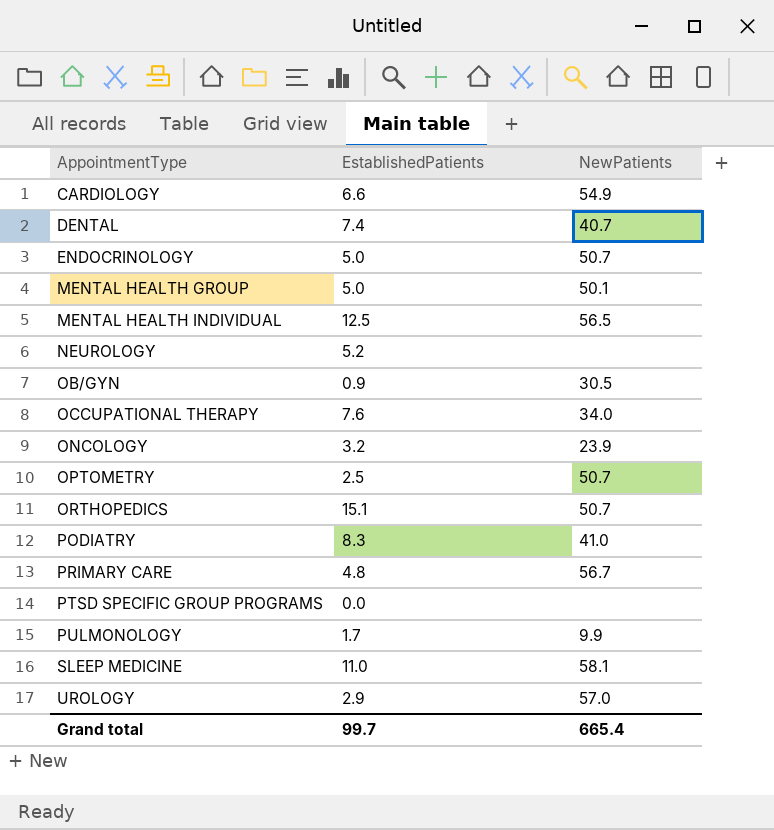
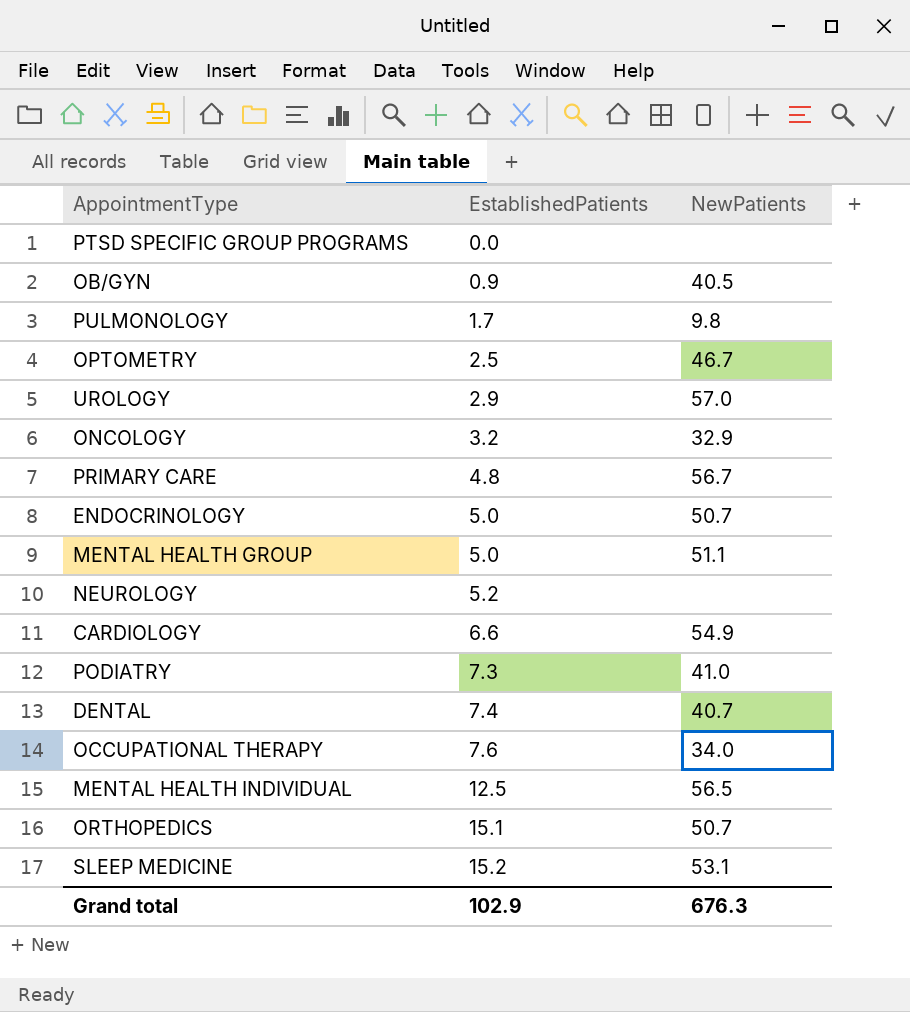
row order: AppointmentType ascending -> EstablishedPatients ascending
OB/GYN | NewPatients: 30.5 -> 40.5
PULMONOLOGY | NewPatients: 9.9 -> 9.8
OPTOMETRY | NewPatients: 50.7 -> 46.7
ONCOLOGY | NewPatients: 23.9 -> 32.9
MENTAL HEALTH GROUP | NewPatients: 50.1 -> 51.1
PODIATRY | EstablishedPatients: 8.3 -> 7.3
SLEEP MEDICINE | EstablishedPatients: 11.0 -> 15.2
SLEEP MEDICINE | NewPatients: 58.1 -> 53.1
Grand total | EstablishedPatients: 99.7 -> 102.9
Grand total | NewPatients: 665.4 -> 676.3

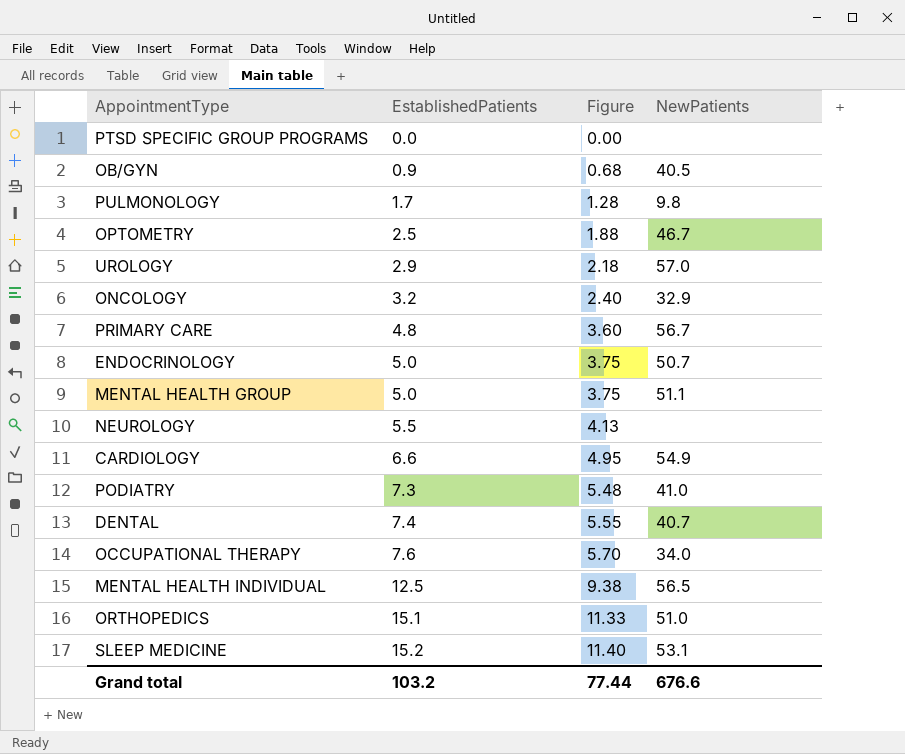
column Figure | formula: none -> [EstablishedPatients] * 0.75
NEUROLOGY | EstablishedPatients: 5.2 -> 5.5
ORTHOPEDICS | NewPatients: 50.7 -> 51.0
Grand total | EstablishedPatients: 102.9 -> 103.2
Grand total | NewPatients: 676.3 -> 676.6

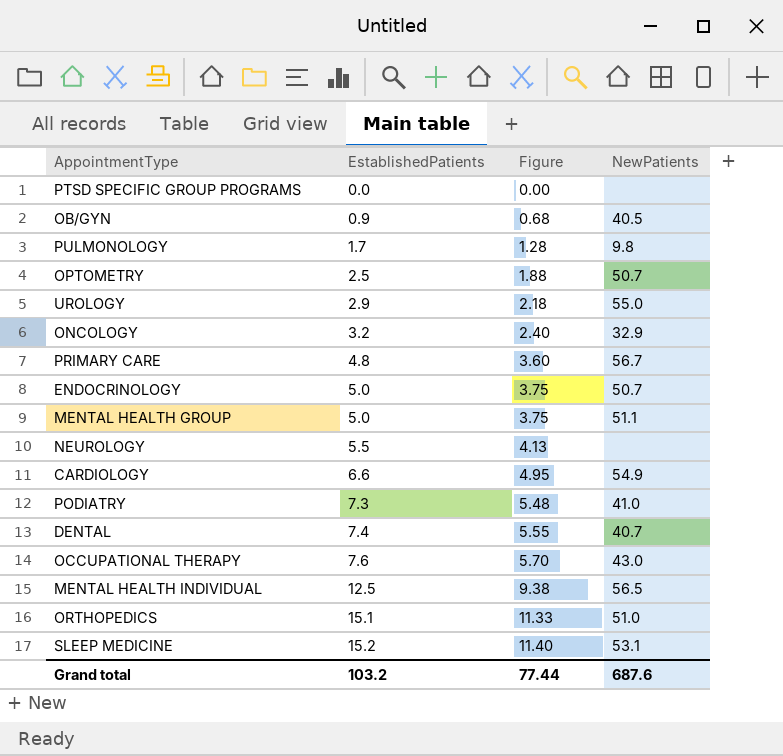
OPTOMETRY | NewPatients: 46.7 -> 50.7
UROLOGY | NewPatients: 57.0 -> 55.0
OCCUPATIONAL THERAPY | NewPatients: 34.0 -> 43.0
Grand total | NewPatients: 676.6 -> 687.6

